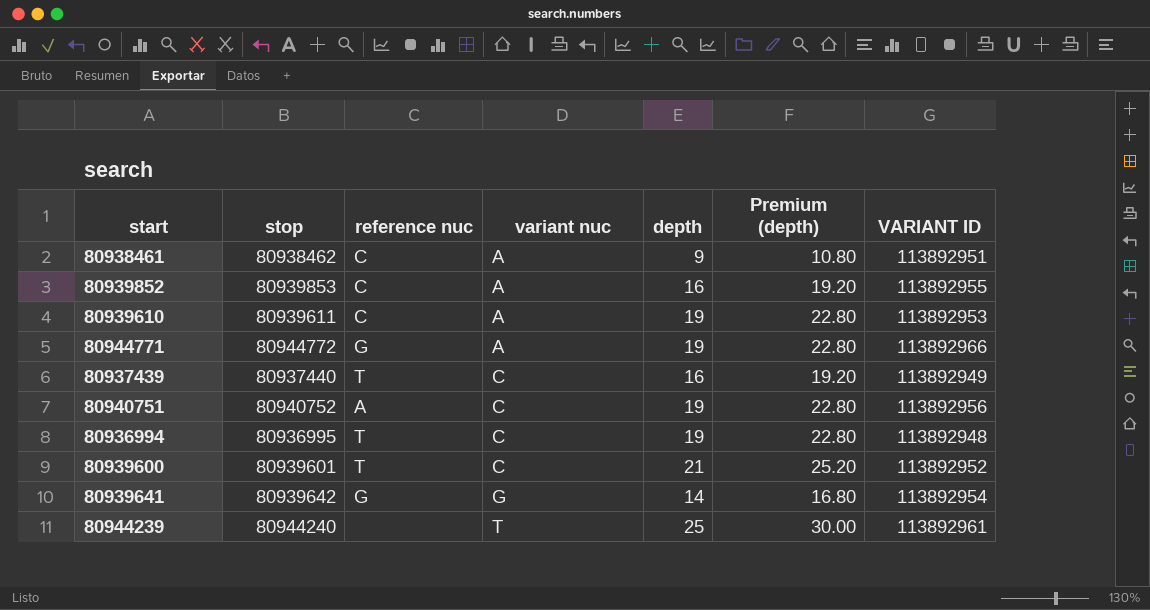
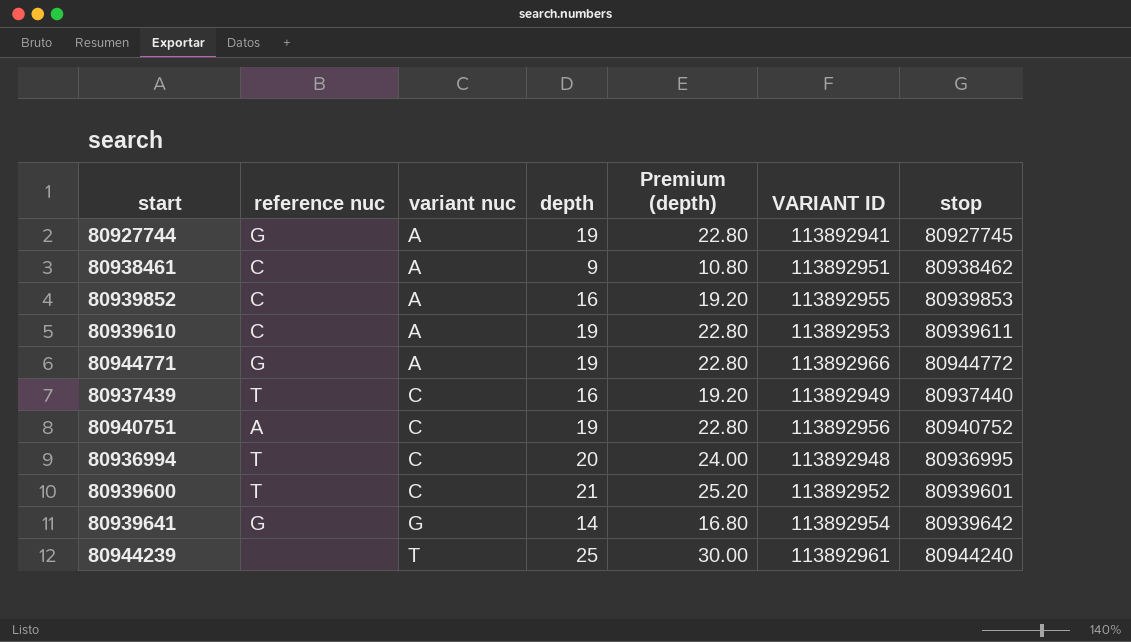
column stop | position: 2 -> 7
row 80927744: none -> G | A | 19 | 22.80 | 113892941 | 80927745
80936994 | depth: 19 -> 20
80936994 | Premium (depth): 22.80 -> 24.00

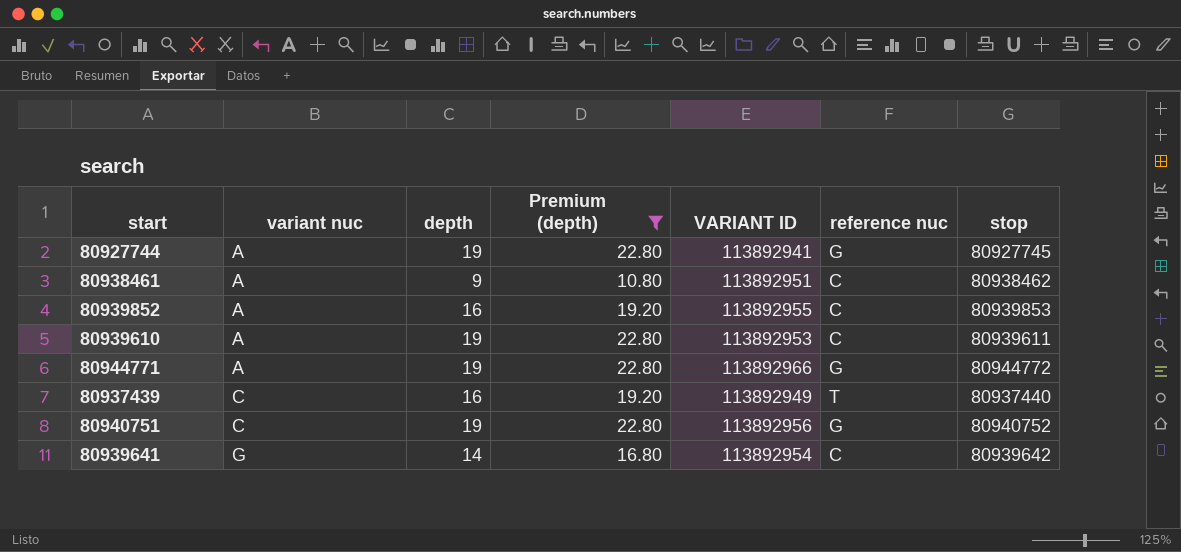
filter: none -> Premium (depth) <= 22.80
column reference nuc | position: 2 -> 6
80940751 | reference nuc: A -> G
80939641 | reference nuc: G -> C

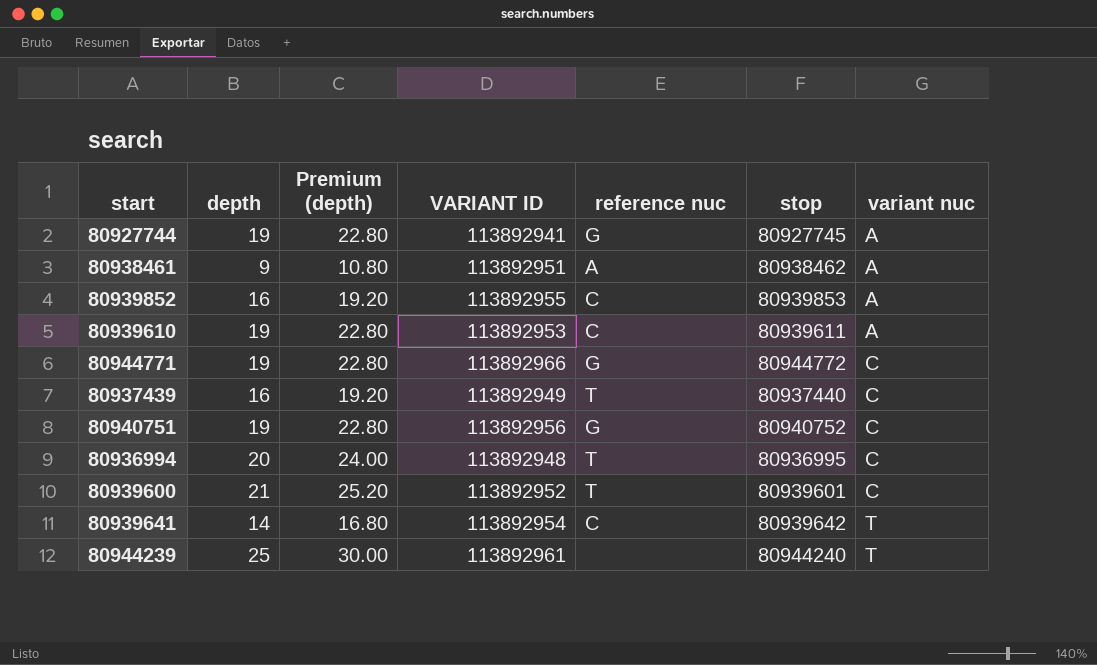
filter: Premium (depth) <= 22.80 -> none
column variant nuc | position: 2 -> 7
80938461 | reference nuc: C -> A
80944771 | variant nuc: A -> C
80939641 | variant nuc: G -> T

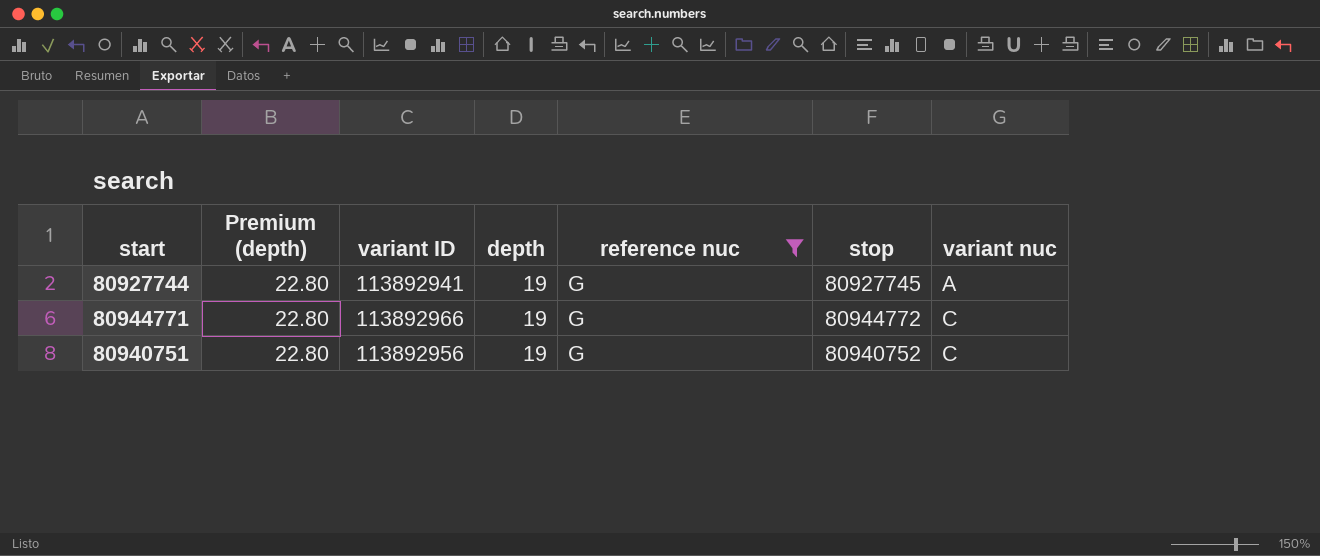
filter: none -> reference nuc = G
column name: VARIANT ID -> variant ID
column depth | position: 2 -> 4

